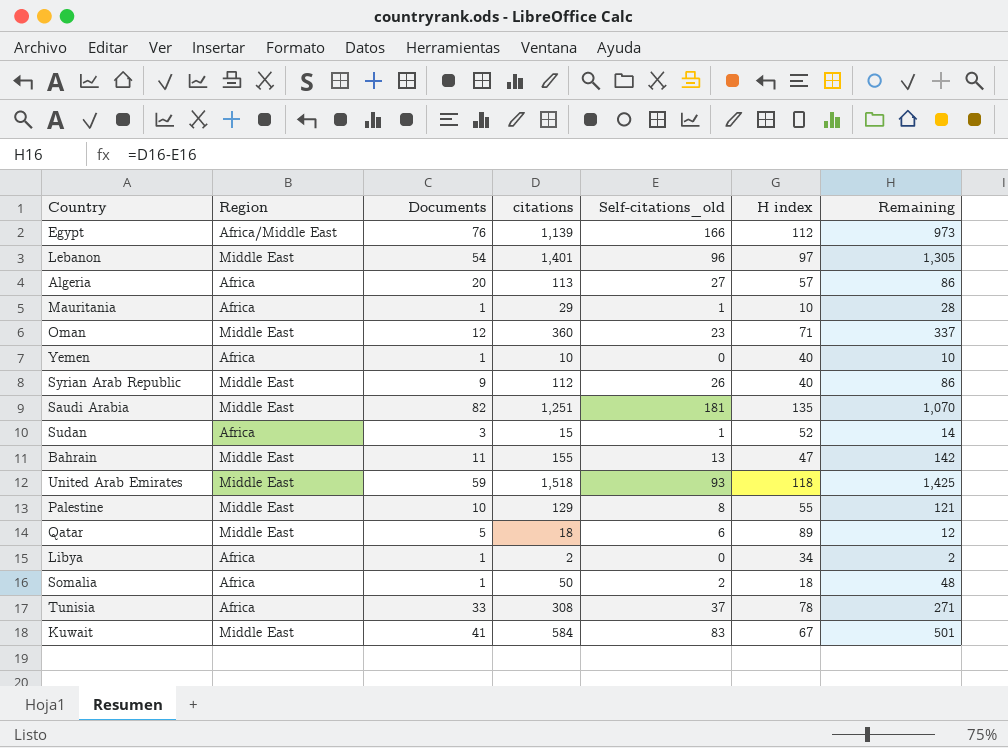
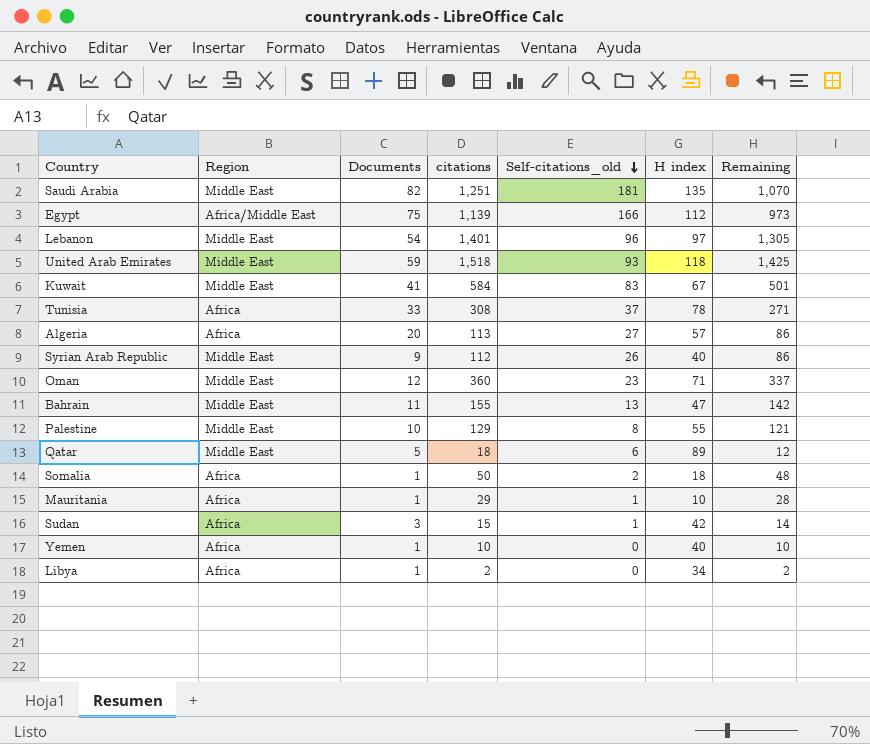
row order: none -> Self-citations_old descending
Egypt | Documents: 76 -> 75
Sudan | H index: 52 -> 42

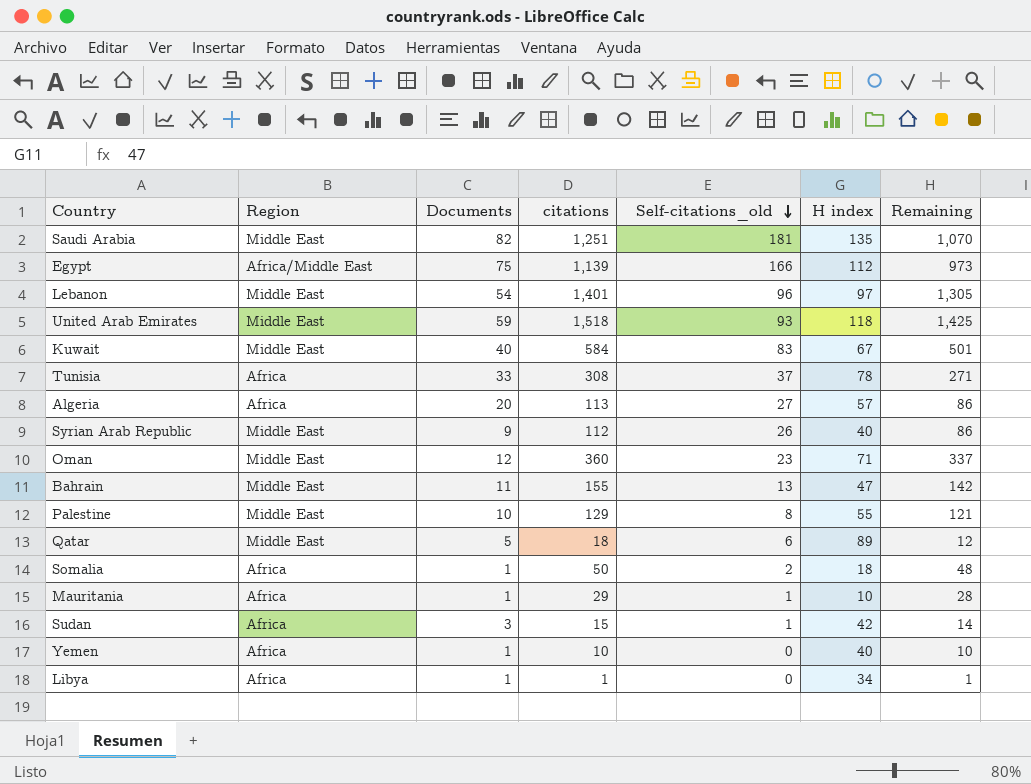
Kuwait | Documents: 41 -> 40
Libya | citations: 2 -> 1
Libya | Remaining: 2 -> 1

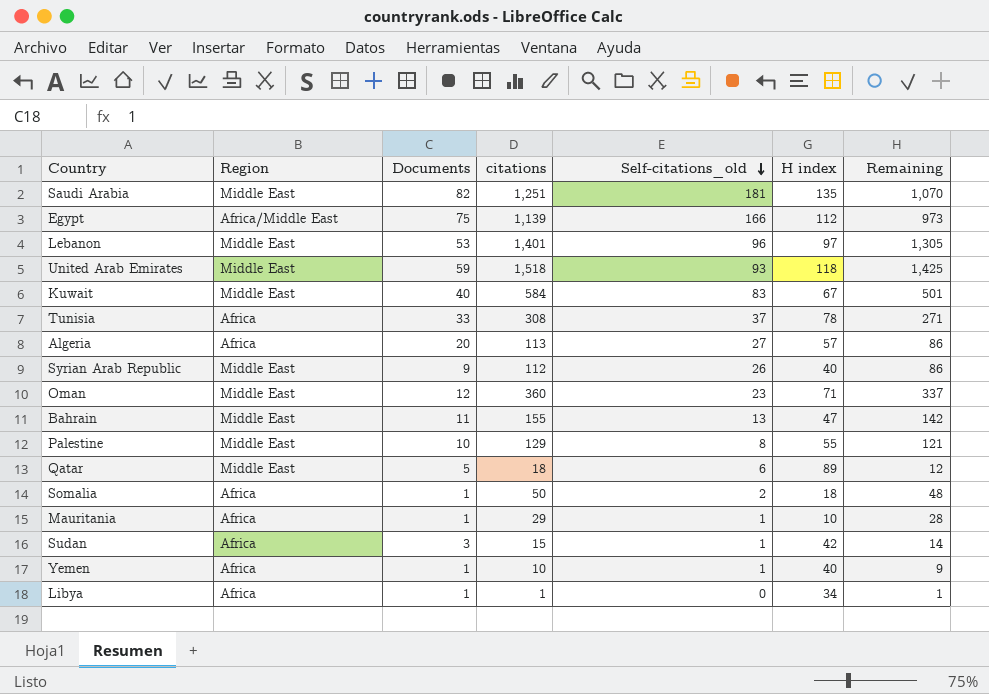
Lebanon | Documents: 54 -> 53
Yemen | Self-citations_old: 0 -> 1
Yemen | Remaining: 10 -> 9

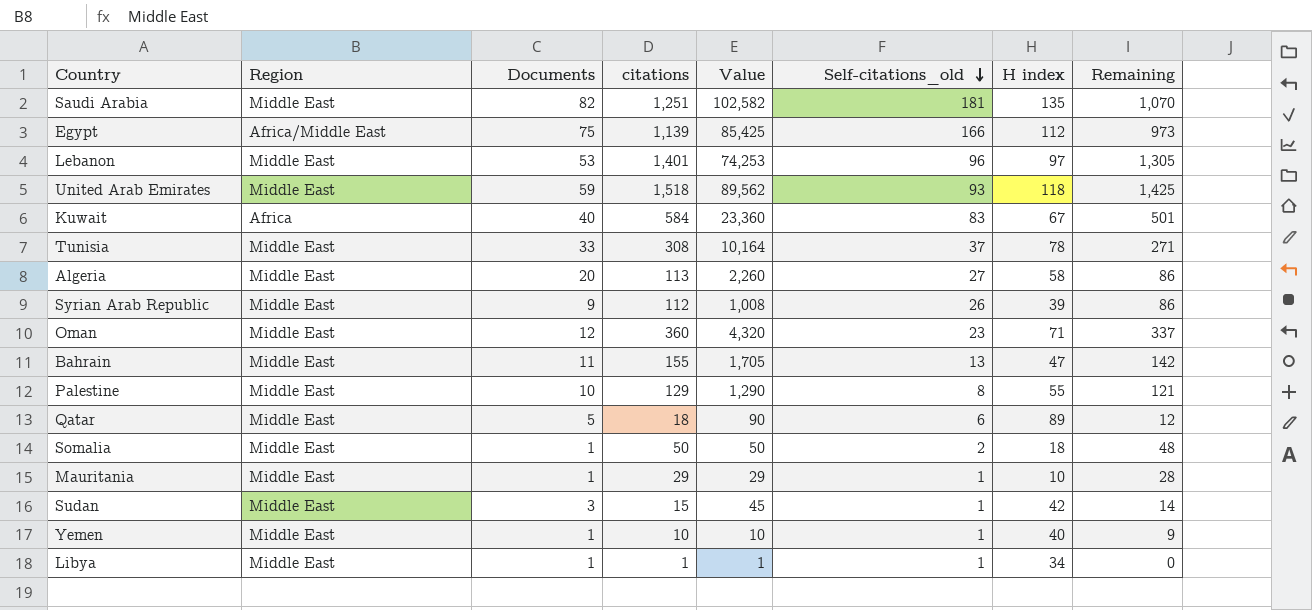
column Value | formula: none -> [Documents] * [citations]
Kuwait | Region: Middle East -> Africa
Tunisia | Region: Africa -> Middle East
Algeria | Region: Africa -> Middle East
Algeria | H index: 57 -> 58
Syrian Arab Republic | H index: 40 -> 39
Somalia | Region: Africa -> Middle East
Mauritania | Region: Africa -> Middle East
Sudan | Region: Africa -> Middle East
Yemen | Region: Africa -> Middle East
Libya | Region: Africa -> Middle East
Libya | Self-citations_old: 0 -> 1
Libya | Remaining: 1 -> 0

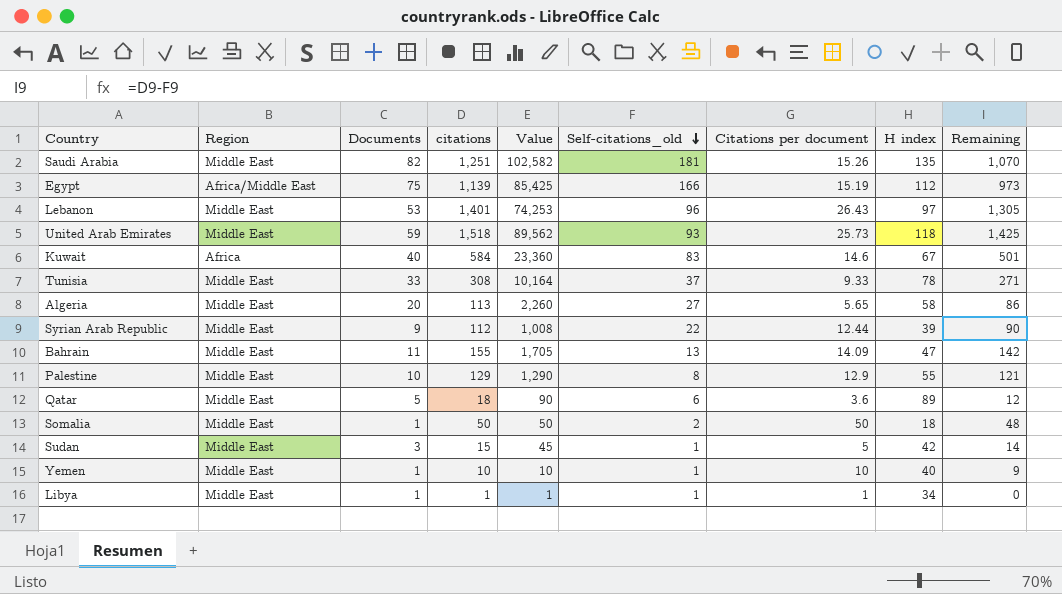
column Citations per document | formula: none -> [citations] / [Documents]
row Oman: Middle East | 12 | 360 | 4,320 | 23 | 71 | 337 -> none
row Mauritania: Middle East | 1 | 29 | 29 | 1 | 10 | 28 -> none
Syrian Arab Republic | Self-citations_old: 26 -> 22
Syrian Arab Republic | Remaining: 86 -> 90

